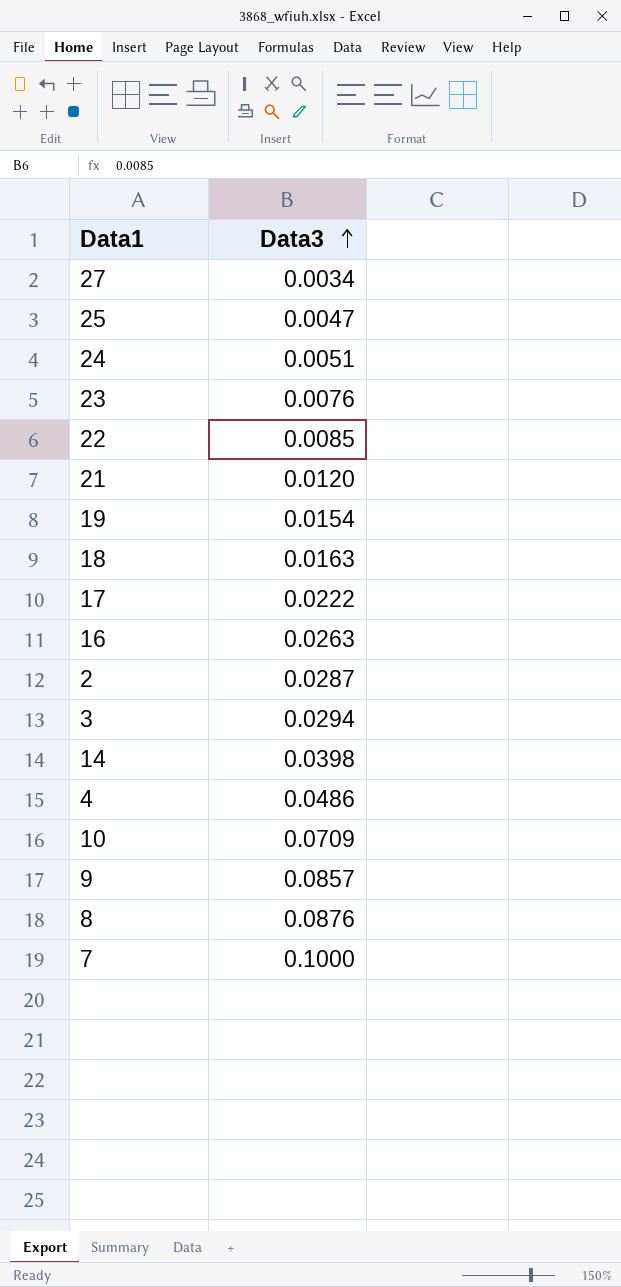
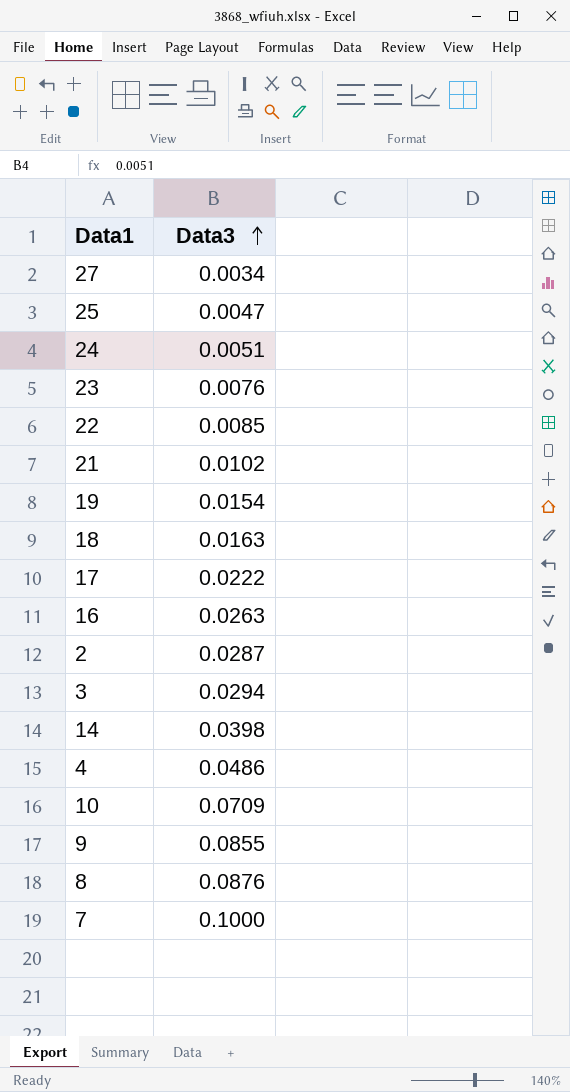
21 | Data3: 0.0120 -> 0.0102
9 | Data3: 0.0857 -> 0.0855

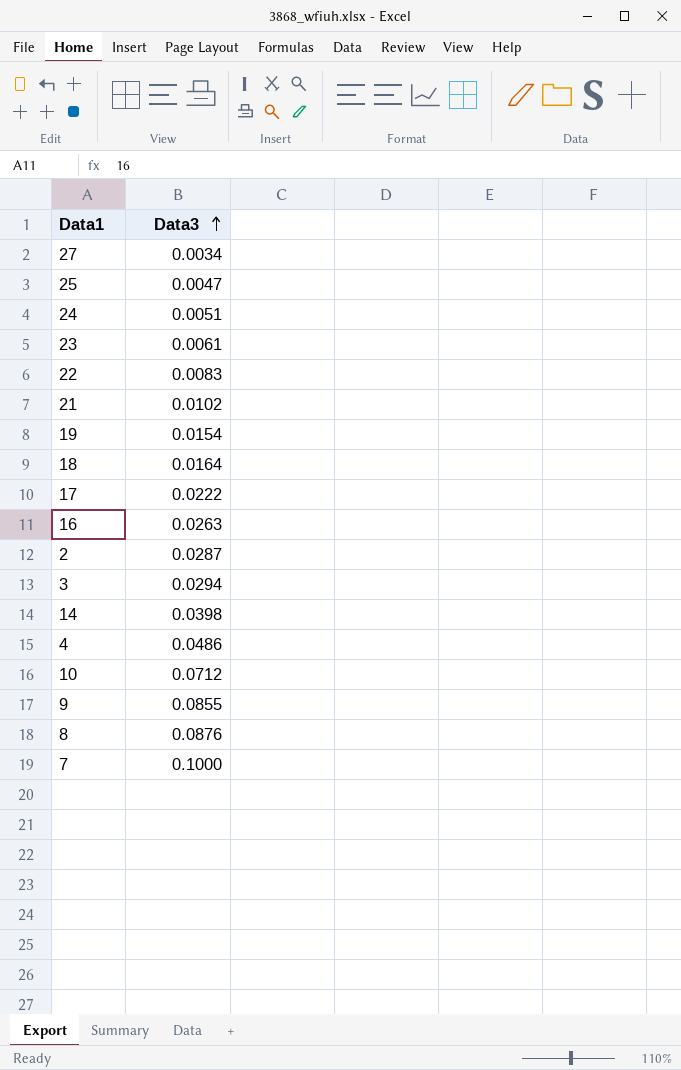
23 | Data3: 0.0076 -> 0.0061
22 | Data3: 0.0085 -> 0.0083
18 | Data3: 0.0163 -> 0.0164
10 | Data3: 0.0709 -> 0.0712

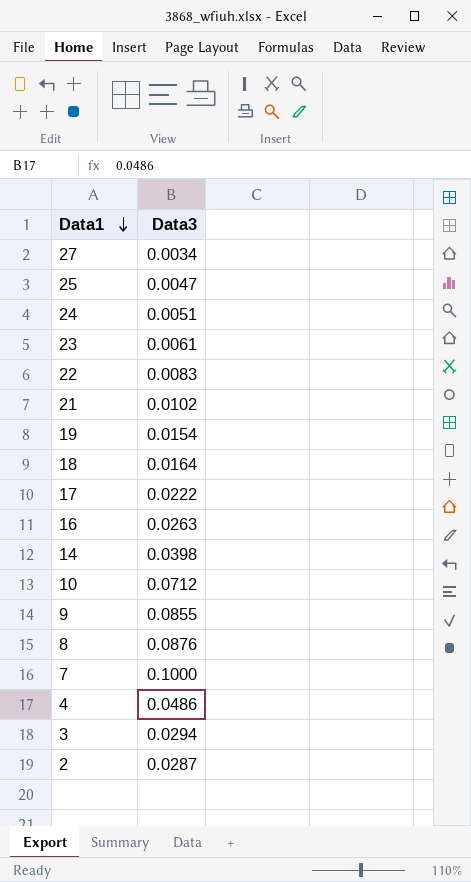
row order: Data3 ascending -> Data1 descending

